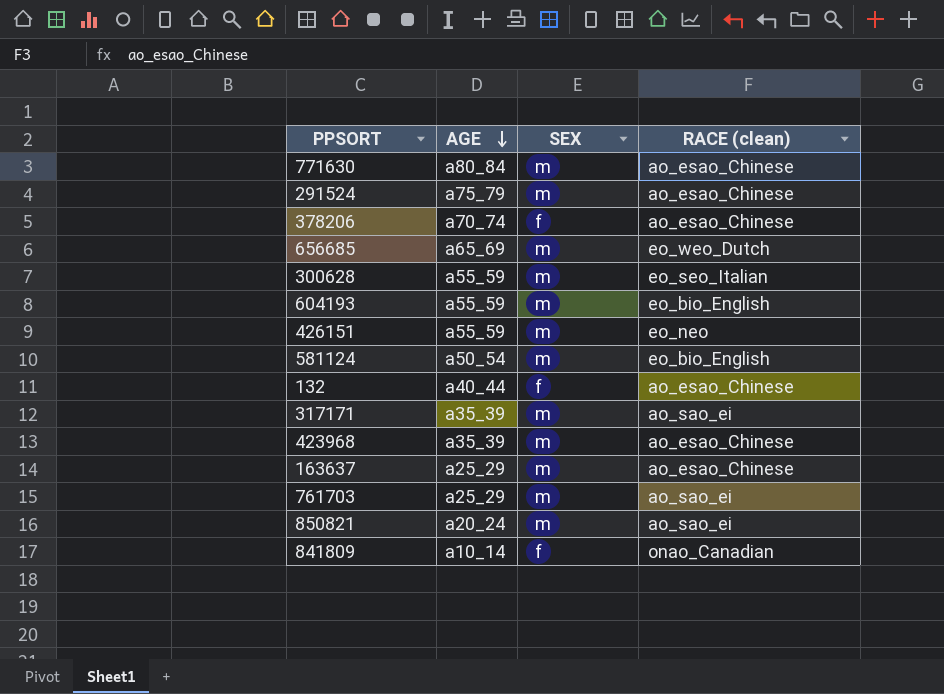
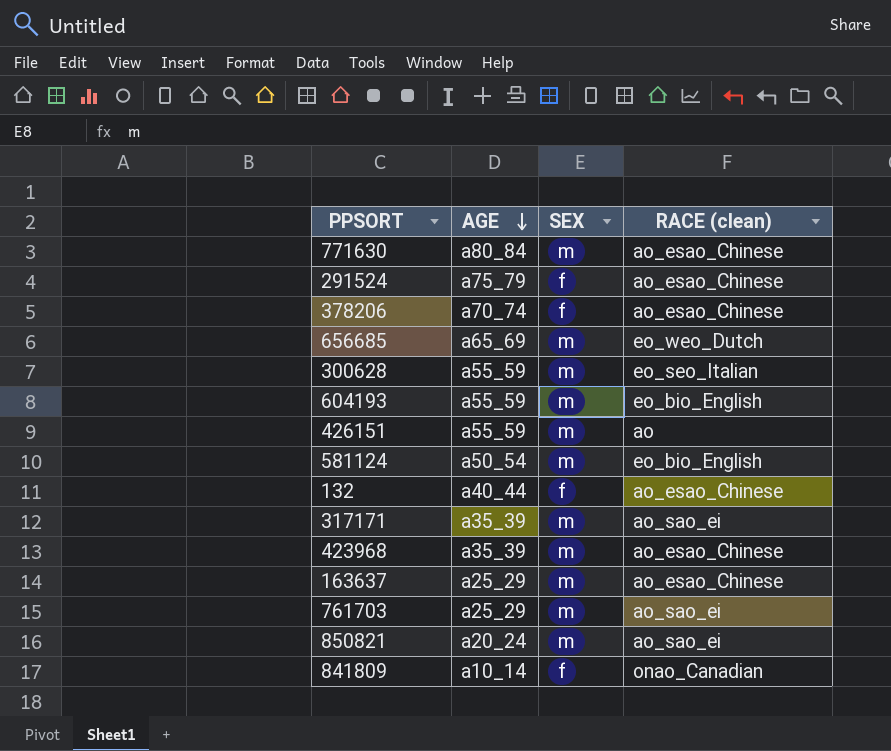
291524 | SEX: m -> f
426151 | RACE (clean): eo_neo -> ao

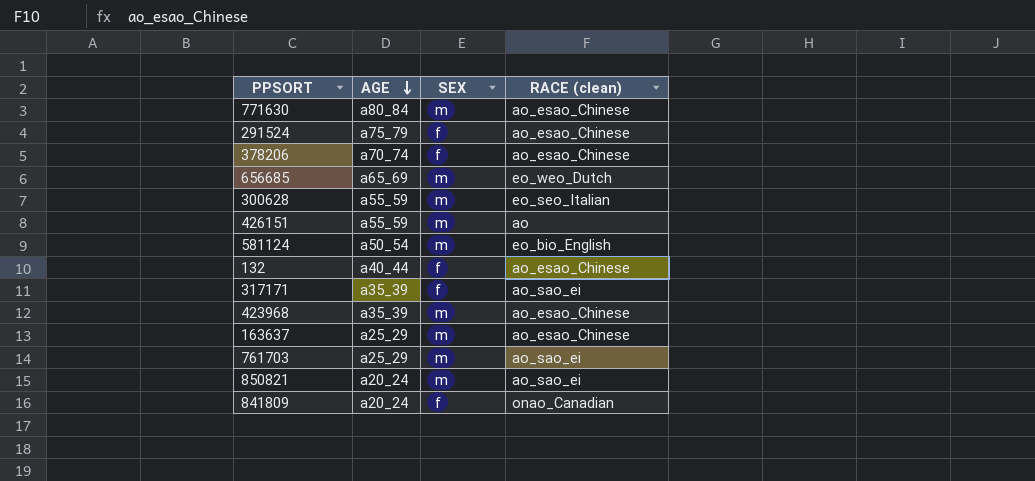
row 604193: a55_59 | m | eo_bio_English -> none
317171 | SEX: m -> f
841809 | AGE: a10_14 -> a20_24

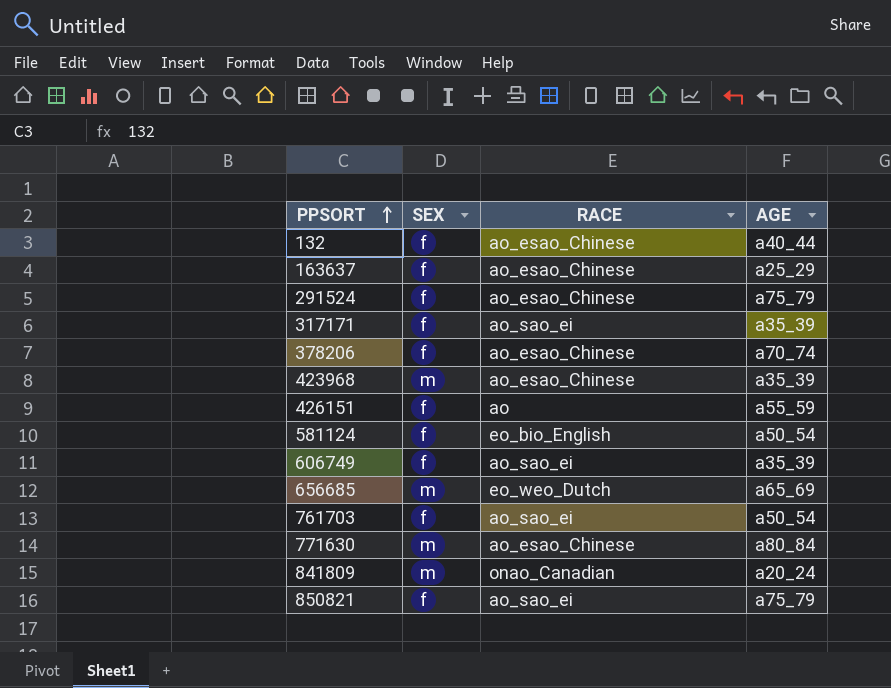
row order: AGE descending -> PPSORT ascending
column name: RACE (clean) -> RACE
column AGE | position: 2 -> 4
row 300628: a55_59 | m | eo_seo_Italian -> none
163637 | SEX: m -> f
426151 | SEX: m -> f
581124 | SEX: m -> f
row 606749: none -> f | ao_sao_ei | a35_39
761703 | SEX: m -> f
761703 | AGE: a25_29 -> a50_54
841809 | SEX: f -> m
850821 | SEX: m -> f
850821 | AGE: a20_24 -> a75_79

